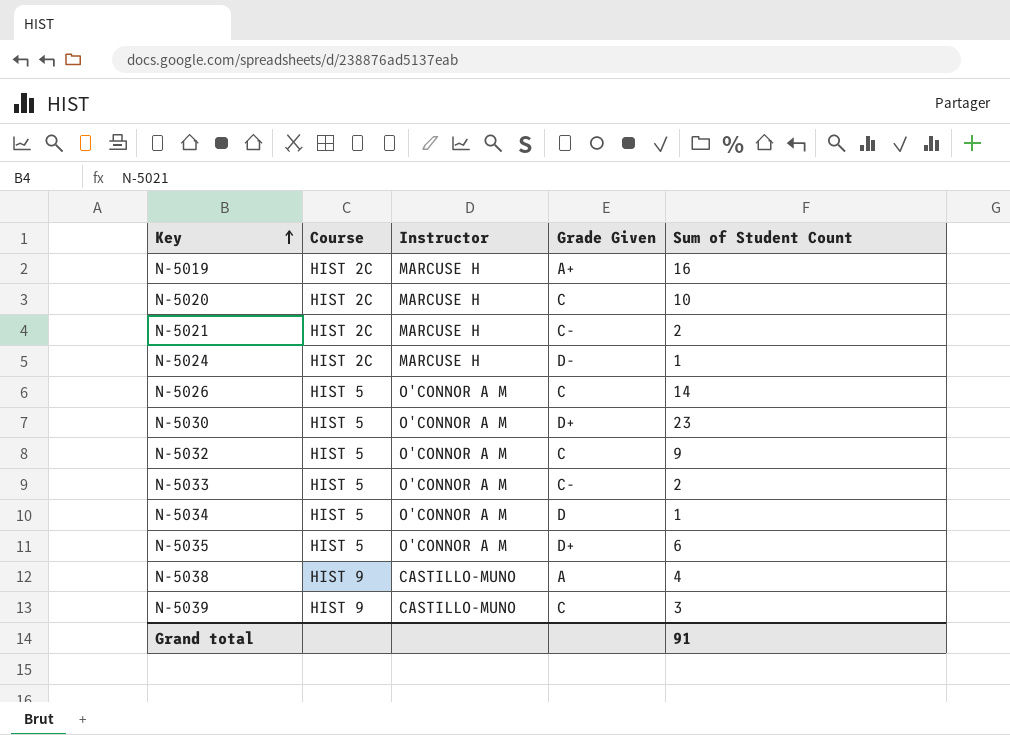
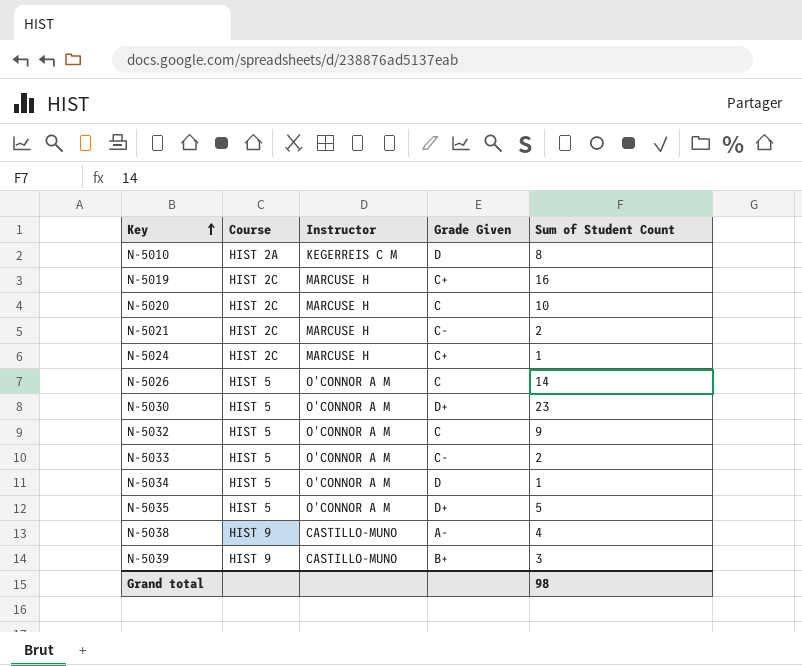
row N-5010: none -> HIST 2A | KEGERREIS C M | D | 8
N-5019 | Grade Given: A+ -> C+
N-5024 | Grade Given: D- -> C+
N-5035 | Sum of Student Count: 6 -> 5
N-5038 | Grade Given: A -> A-
N-5039 | Grade Given: C -> B+
Grand total | Sum of Student Count: 91 -> 98

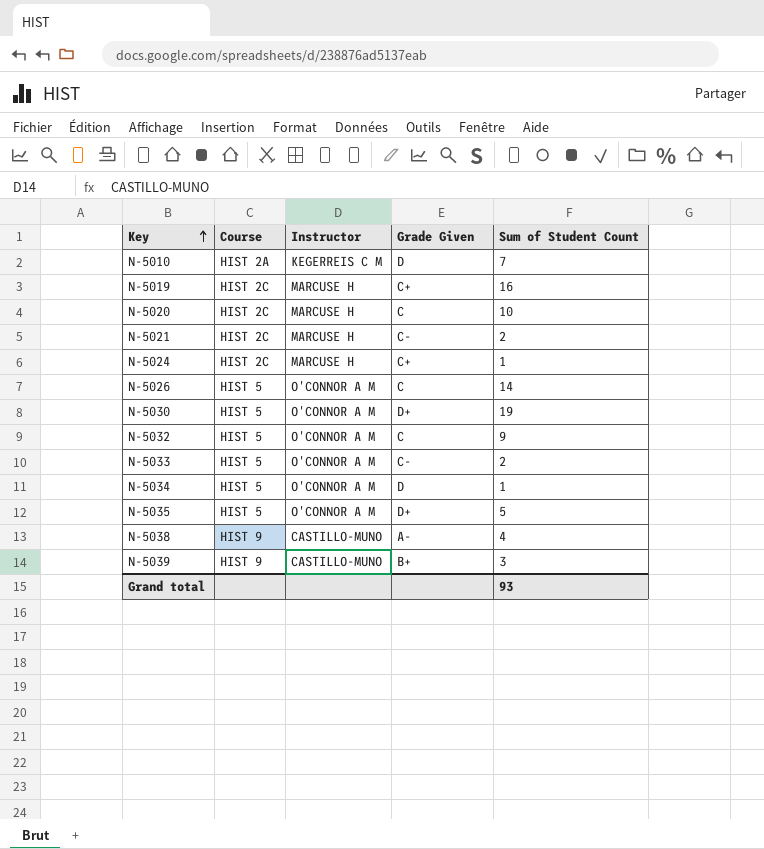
N-5010 | Sum of Student Count: 8 -> 7
N-5030 | Sum of Student Count: 23 -> 19
Grand total | Sum of Student Count: 98 -> 93

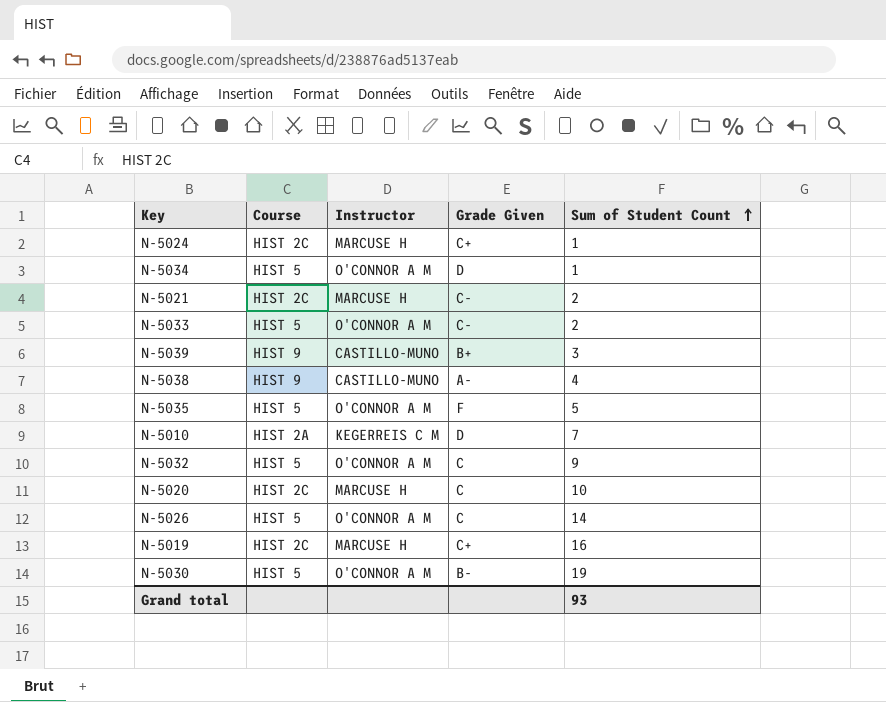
row order: Key ascending -> Sum of Student Count ascending
N-5035 | Grade Given: D+ -> F
N-5030 | Grade Given: D+ -> B-

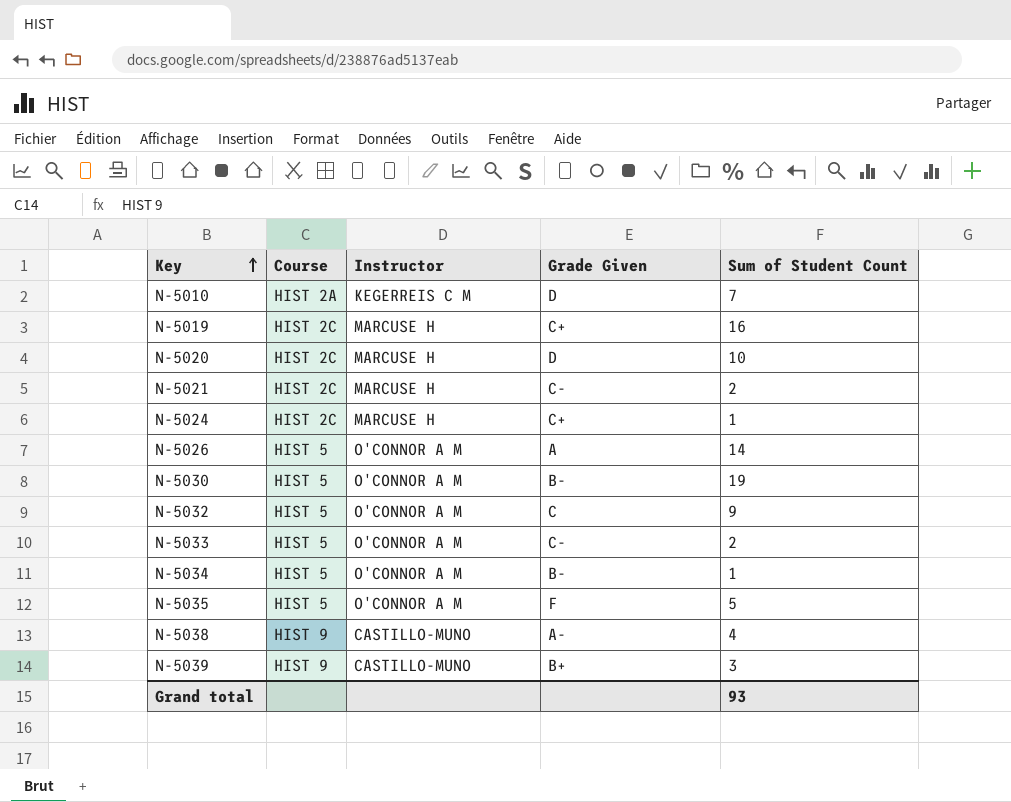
row order: Sum of Student Count ascending -> Key ascending
N-5020 | Grade Given: C -> D
N-5026 | Grade Given: C -> A
N-5034 | Grade Given: D -> B-

